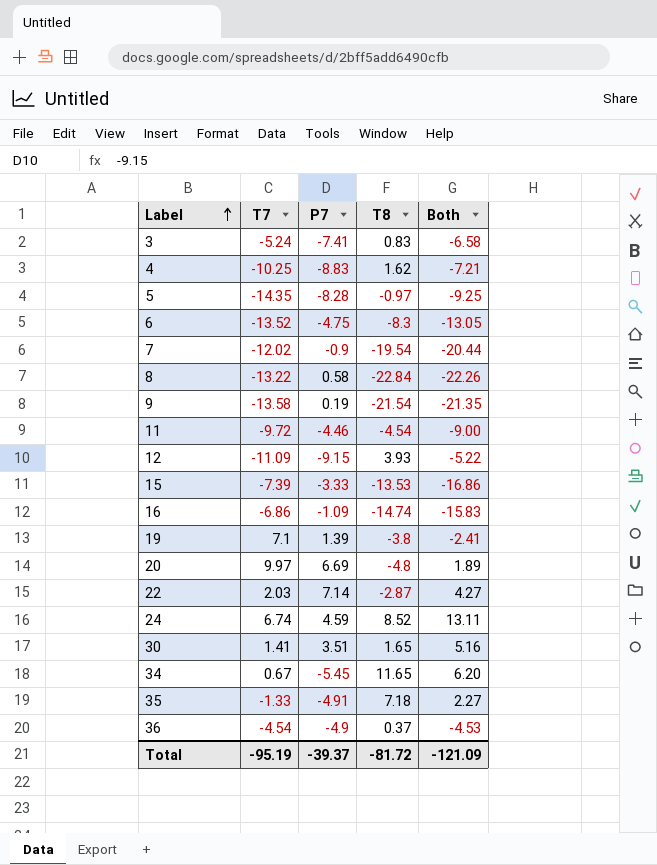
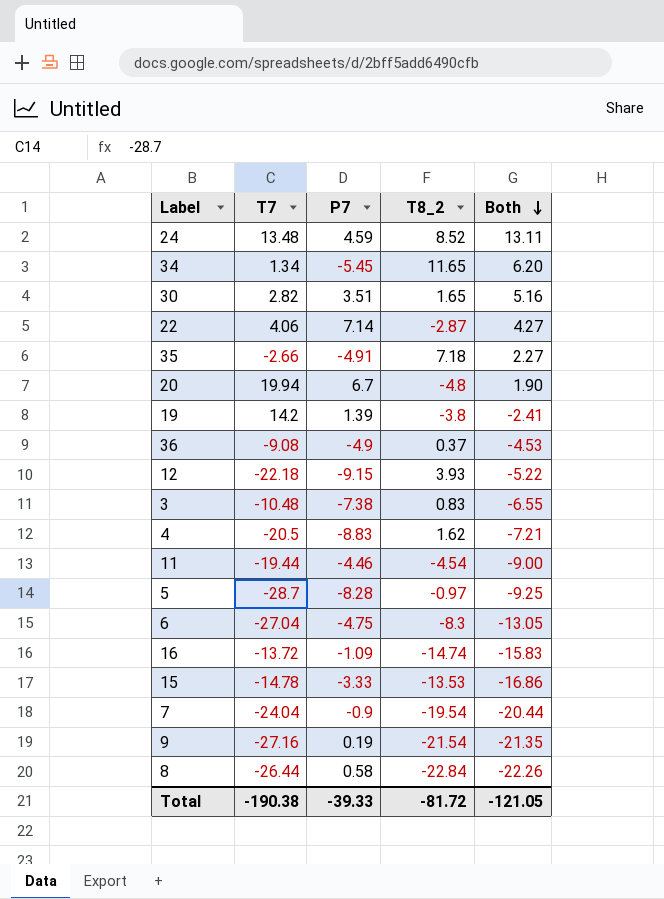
row order: Label ascending -> Both descending
column name: T8 -> T8_2
24 | T7: 6.74 -> 13.48
34 | T7: 0.67 -> 1.34
30 | T7: 1.41 -> 2.82
22 | T7: 2.03 -> 4.06
35 | T7: -1.33 -> -2.66
20 | T7: 9.97 -> 19.94
20 | P7: 6.69 -> 6.7
20 | Both: 1.89 -> 1.90
19 | T7: 7.1 -> 14.2
36 | T7: -4.54 -> -9.08
12 | T7: -11.09 -> -22.18
3 | T7: -5.24 -> -10.48
3 | P7: -7.41 -> -7.38
3 | Both: -6.58 -> -6.55
4 | T7: -10.25 -> -20.5
11 | T7: -9.72 -> -19.44
5 | T7: -14.35 -> -28.7
6 | T7: -13.52 -> -27.04
16 | T7: -6.86 -> -13.72
15 | T7: -7.39 -> -14.78
7 | T7: -12.02 -> -24.04
9 | T7: -13.58 -> -27.16
8 | T7: -13.22 -> -26.44
Total | T7: -95.19 -> -190.38
Total | P7: -39.37 -> -39.33
Total | Both: -121.09 -> -121.05

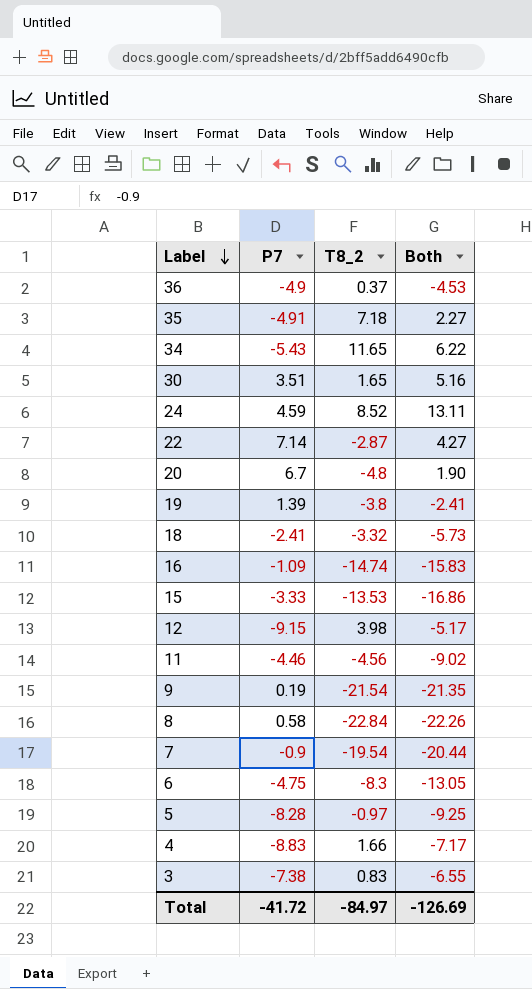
row order: Both descending -> Label descending
column T7 | position: 2 -> none
34 | P7: -5.45 -> -5.43
34 | Both: 6.20 -> 6.22
row 18: none -> -2.41 | -3.32 | -5.73
12 | T8_2: 3.93 -> 3.98
12 | Both: -5.22 -> -5.17
11 | T8_2: -4.54 -> -4.56
11 | Both: -9.00 -> -9.02
4 | T8_2: 1.62 -> 1.66
4 | Both: -7.21 -> -7.17
Total | P7: -39.33 -> -41.72
Total | T8_2: -81.72 -> -84.97
Total | Both: -121.05 -> -126.69

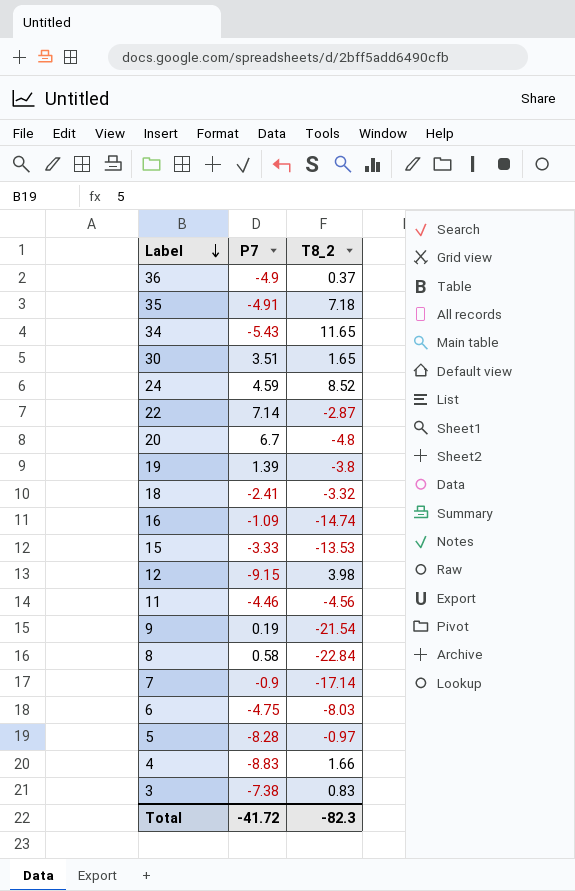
column Both | formula: [P7] + [T8_2] -> none
7 | T8_2: -19.54 -> -17.14
6 | T8_2: -8.3 -> -8.03
Total | T8_2: -84.97 -> -82.3

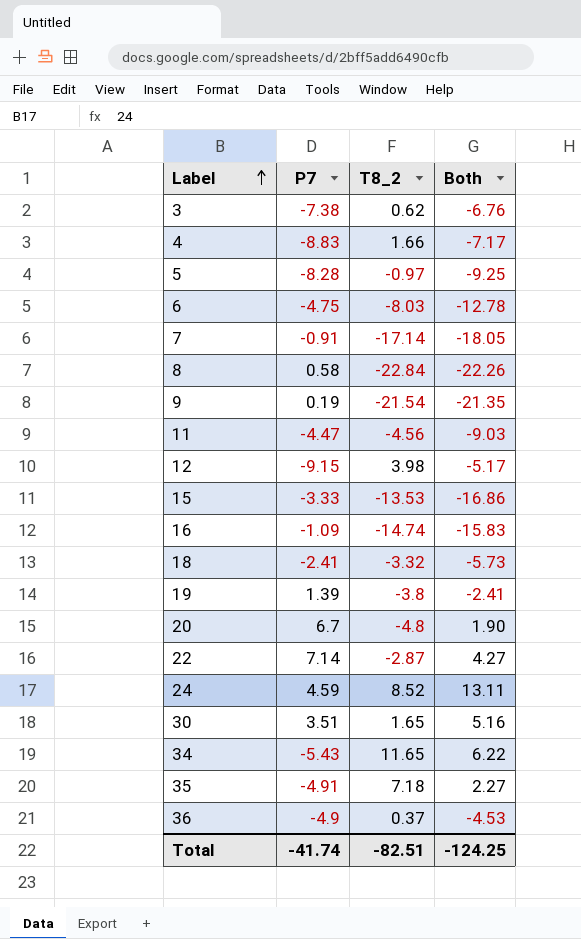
row order: Label descending -> Label ascending
column Both | formula: none -> [P7] + [T8_2]
3 | T8_2: 0.83 -> 0.62
7 | P7: -0.9 -> -0.91
11 | P7: -4.46 -> -4.47
Total | P7: -41.72 -> -41.74
Total | T8_2: -82.3 -> -82.51

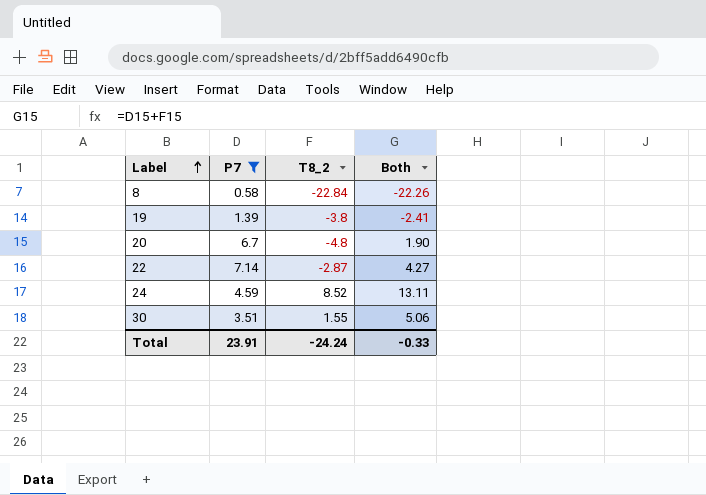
filter: none -> P7 >= 0.58
30 | T8_2: 1.65 -> 1.55
30 | Both: 5.16 -> 5.06
Total | P7: -41.74 -> 23.91
Total | T8_2: -82.51 -> -24.24
Total | Both: -124.25 -> -0.33

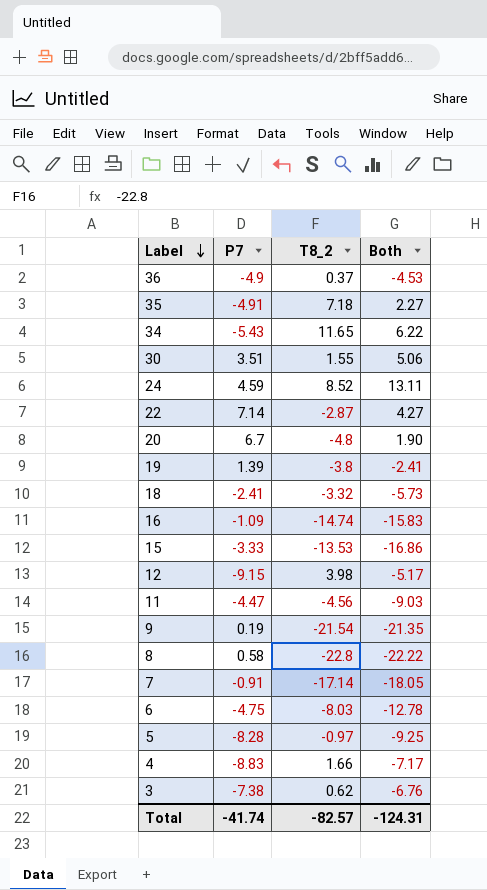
filter: P7 >= 0.58 -> none
row order: Label ascending -> Label descending
8 | T8_2: -22.84 -> -22.8
8 | Both: -22.26 -> -22.22
Total | P7: 23.91 -> -41.74
Total | T8_2: -24.24 -> -82.57
Total | Both: -0.33 -> -124.31

